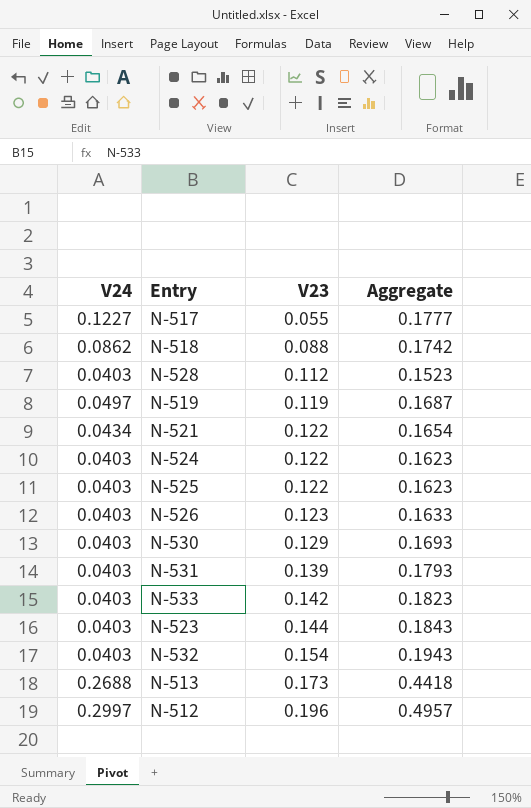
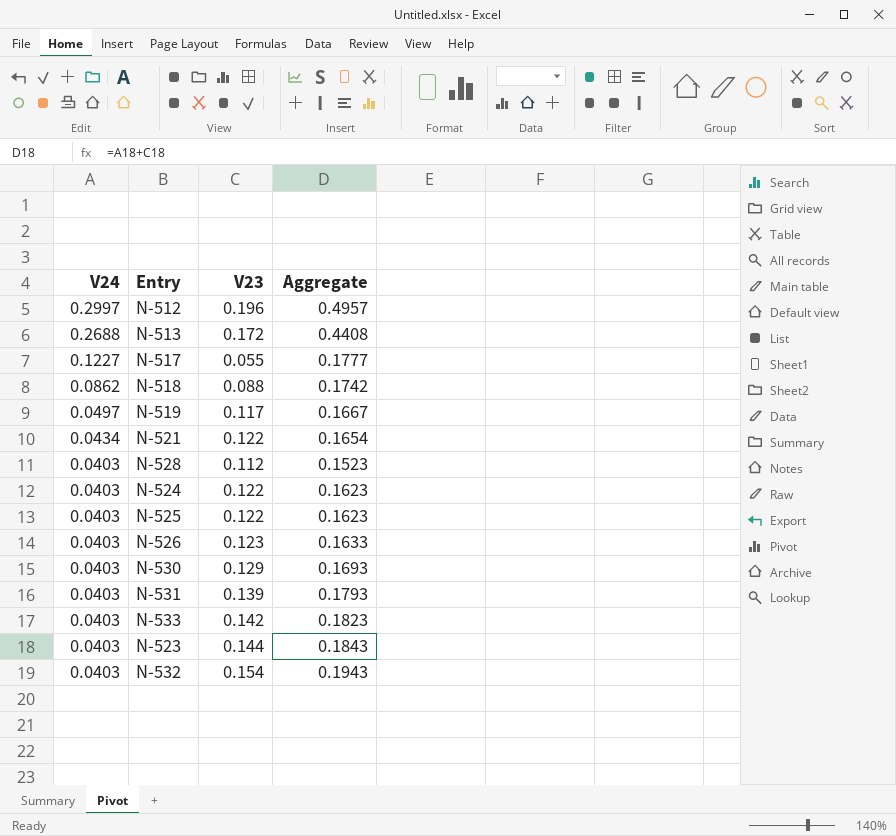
row order: V23 ascending -> V24 descending
N-513 | V23: 0.173 -> 0.172
N-513 | Aggregate: 0.4418 -> 0.4408
N-519 | V23: 0.119 -> 0.117
N-519 | Aggregate: 0.1687 -> 0.1667

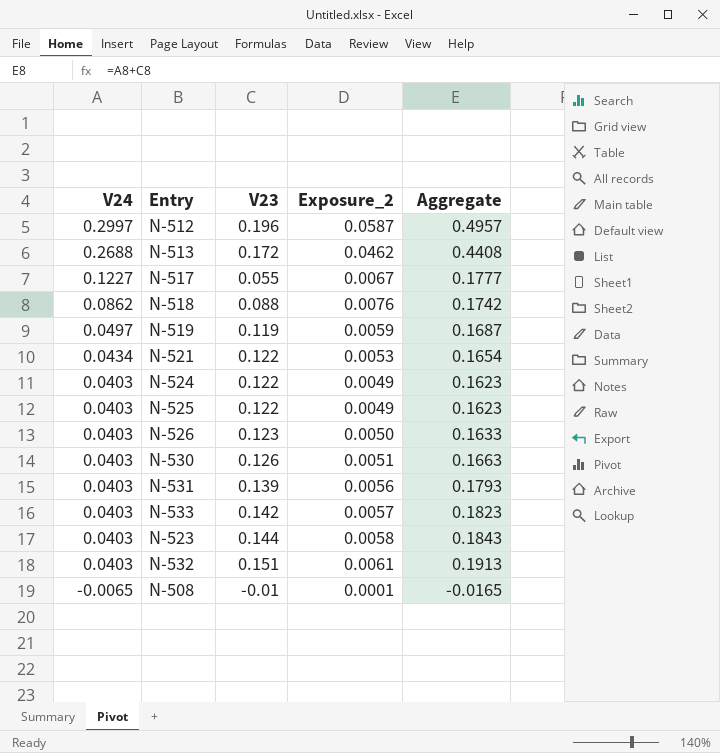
column Exposure_2 | formula: none -> [V24] * [V23]
row N-528: 0.0403 | 0.112 | 0.1523 -> none
N-519 | V23: 0.117 -> 0.119
N-519 | Aggregate: 0.1667 -> 0.1687
N-530 | V23: 0.129 -> 0.126
N-530 | Aggregate: 0.1693 -> 0.1663
N-532 | V23: 0.154 -> 0.151
N-532 | Aggregate: 0.1943 -> 0.1913
row N-508: none -> -0.0065 | -0.01 | 0.0001 | -0.0165

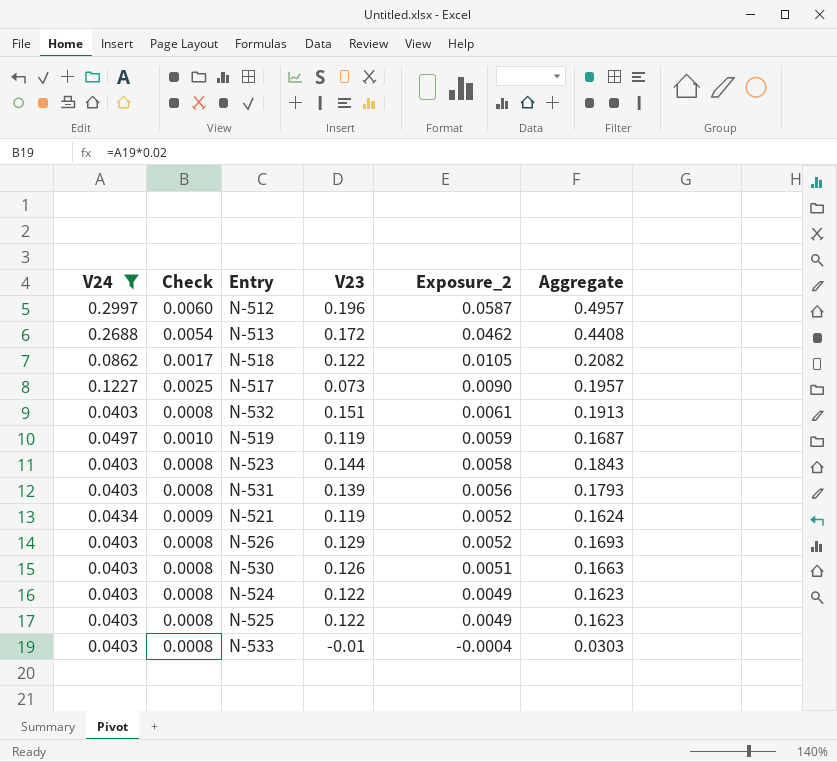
filter: none -> V24 != -0.0065
row order: V24 descending -> Exposure_2 descending
column Check | formula: none -> [V24] * 0.02
N-518 | V23: 0.088 -> 0.122
N-518 | Exposure_2: 0.0076 -> 0.0105
N-518 | Aggregate: 0.1742 -> 0.2082
N-517 | V23: 0.055 -> 0.073
N-517 | Exposure_2: 0.0067 -> 0.0090
N-517 | Aggregate: 0.1777 -> 0.1957
N-521 | V23: 0.122 -> 0.119
N-521 | Exposure_2: 0.0053 -> 0.0052
N-521 | Aggregate: 0.1654 -> 0.1624
N-526 | V23: 0.123 -> 0.129
N-526 | Exposure_2: 0.0050 -> 0.0052
N-526 | Aggregate: 0.1633 -> 0.1693
N-533 | V23: 0.142 -> -0.01
N-533 | Exposure_2: 0.0057 -> -0.0004
N-533 | Aggregate: 0.1823 -> 0.0303

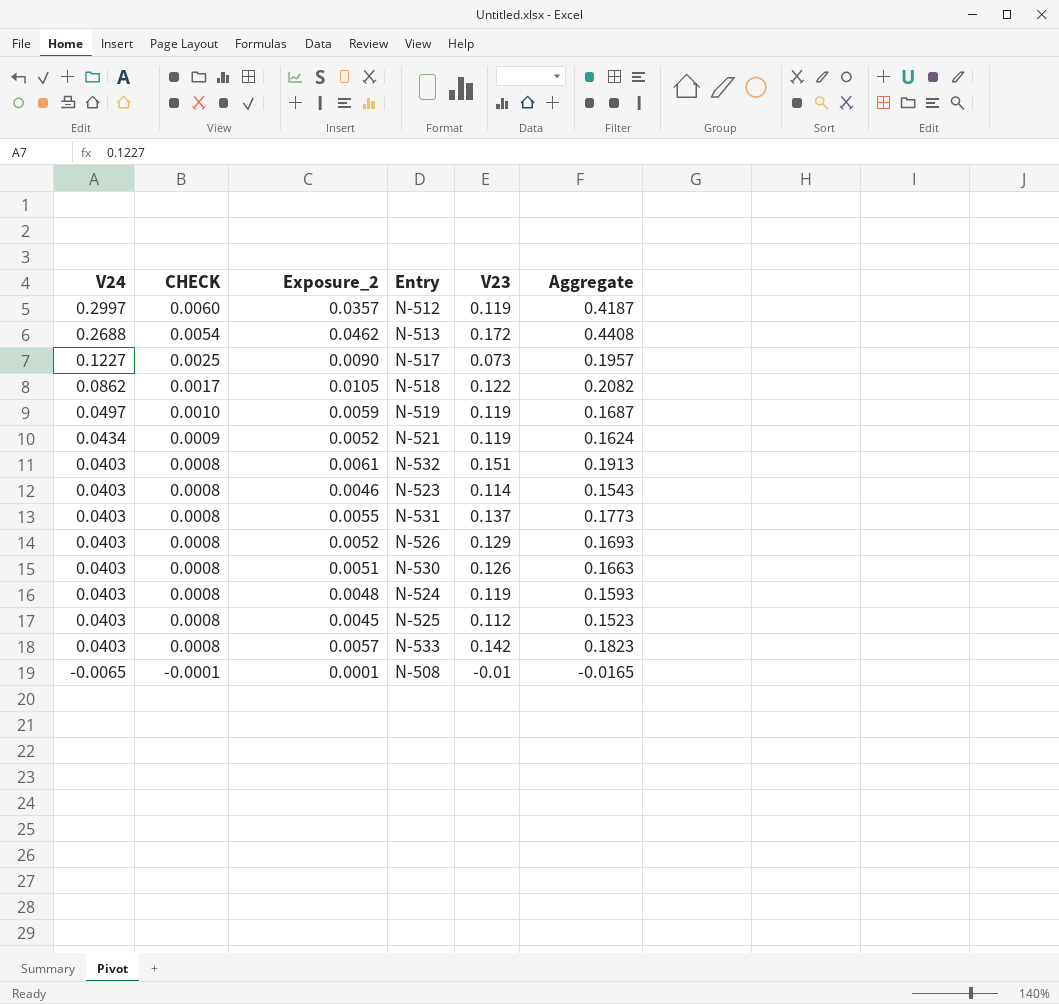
filter: V24 != -0.0065 -> none
row order: Exposure_2 descending -> V24 descending
column name: Check -> CHECK
column Exposure_2 | position: 5 -> 3
N-512 | Exposure_2: 0.0587 -> 0.0357
N-512 | V23: 0.196 -> 0.119
N-512 | Aggregate: 0.4957 -> 0.4187
N-523 | Exposure_2: 0.0058 -> 0.0046
N-523 | V23: 0.144 -> 0.114
N-523 | Aggregate: 0.1843 -> 0.1543
N-531 | Exposure_2: 0.0056 -> 0.0055
N-531 | V23: 0.139 -> 0.137
N-531 | Aggregate: 0.1793 -> 0.1773
N-524 | Exposure_2: 0.0049 -> 0.0048
N-524 | V23: 0.122 -> 0.119
N-524 | Aggregate: 0.1623 -> 0.1593
N-525 | Exposure_2: 0.0049 -> 0.0045
N-525 | V23: 0.122 -> 0.112
N-525 | Aggregate: 0.1623 -> 0.1523
N-533 | Exposure_2: -0.0004 -> 0.0057
N-533 | V23: -0.01 -> 0.142
N-533 | Aggregate: 0.0303 -> 0.1823

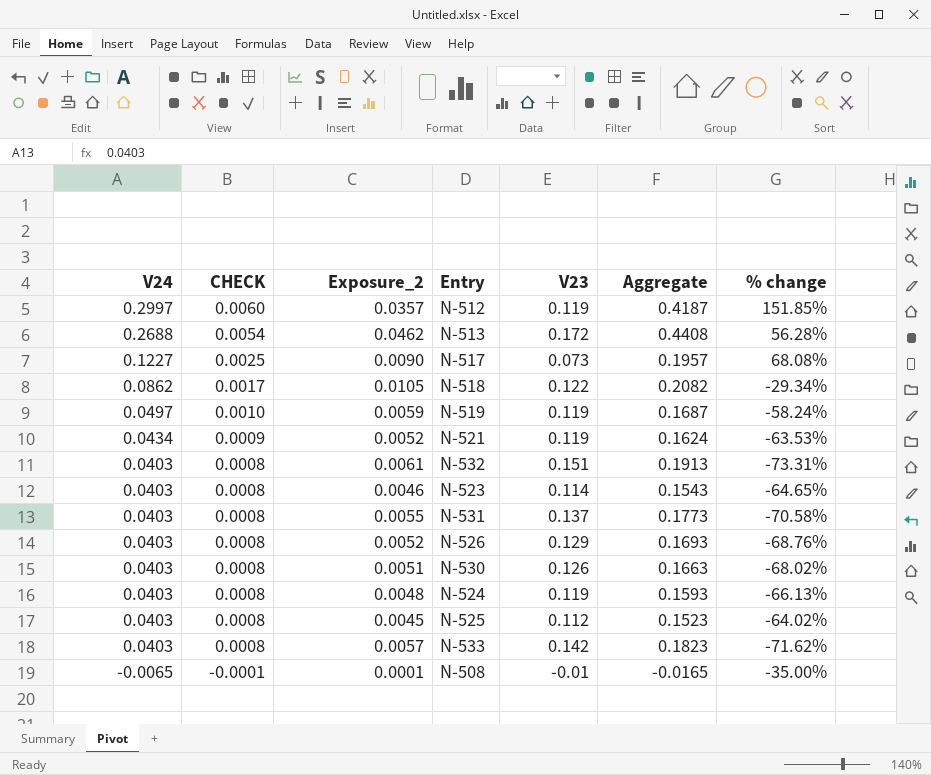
column % change | formula: none -> ([V24] - [V23]) / [V23]

